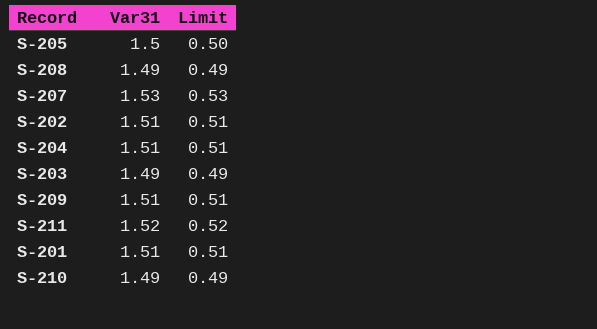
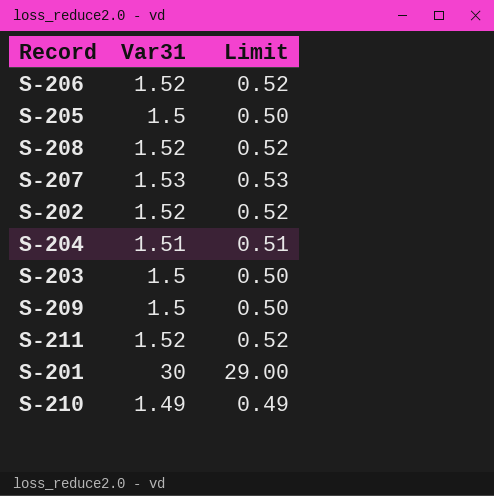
row S-206: none -> 1.52 | 0.52
S-208 | Var31: 1.49 -> 1.52
S-208 | Limit: 0.49 -> 0.52
S-202 | Var31: 1.51 -> 1.52
S-202 | Limit: 0.51 -> 0.52
S-203 | Var31: 1.49 -> 1.5
S-203 | Limit: 0.49 -> 0.50
S-209 | Var31: 1.51 -> 1.5
S-209 | Limit: 0.51 -> 0.50
S-201 | Var31: 1.51 -> 30
S-201 | Limit: 0.51 -> 29.00

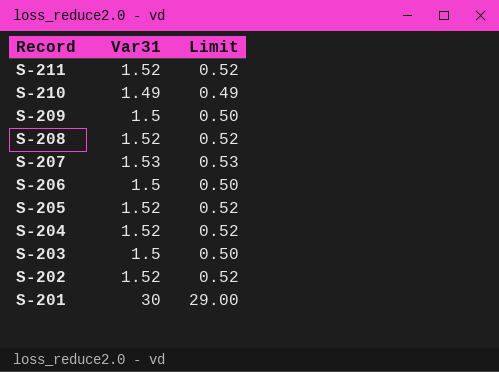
row order: none -> Record descending
S-206 | Var31: 1.52 -> 1.5
S-206 | Limit: 0.52 -> 0.50
S-205 | Var31: 1.5 -> 1.52
S-205 | Limit: 0.50 -> 0.52
S-204 | Var31: 1.51 -> 1.52
S-204 | Limit: 0.51 -> 0.52

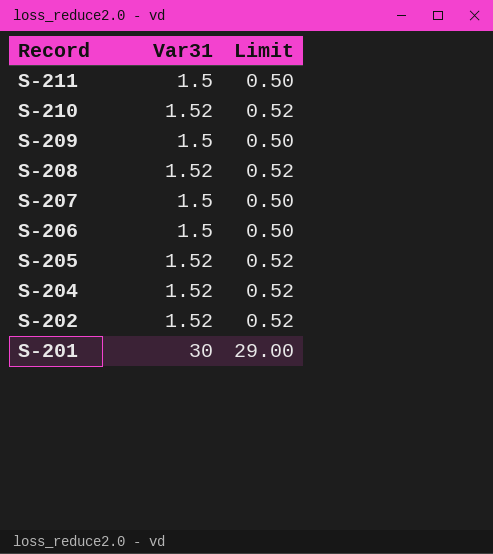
row S-203: 1.5 | 0.50 -> none
S-211 | Var31: 1.52 -> 1.5
S-211 | Limit: 0.52 -> 0.50
S-210 | Var31: 1.49 -> 1.52
S-210 | Limit: 0.49 -> 0.52
S-207 | Var31: 1.53 -> 1.5
S-207 | Limit: 0.53 -> 0.50

